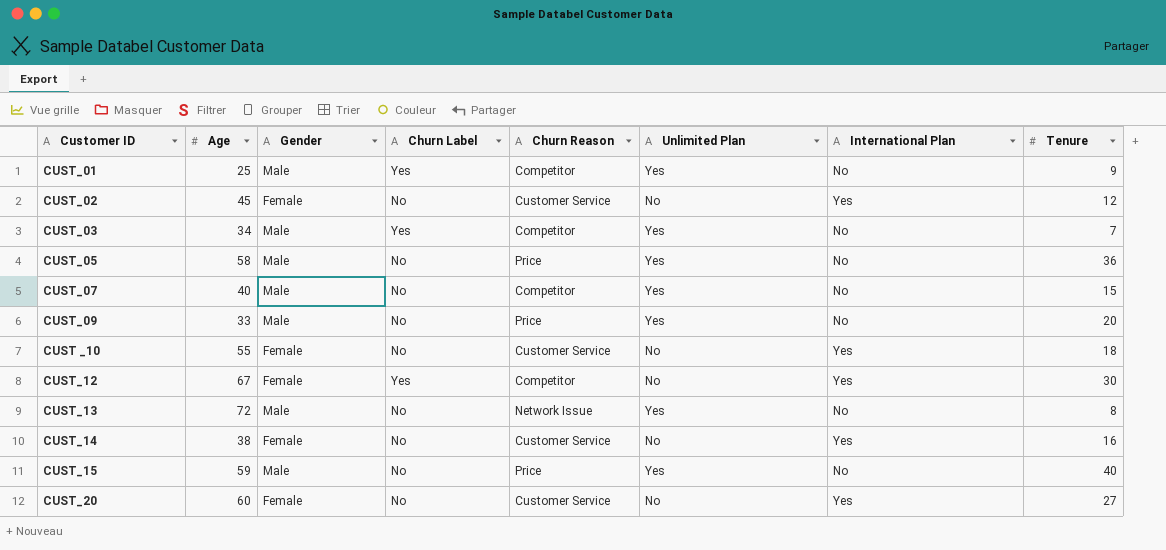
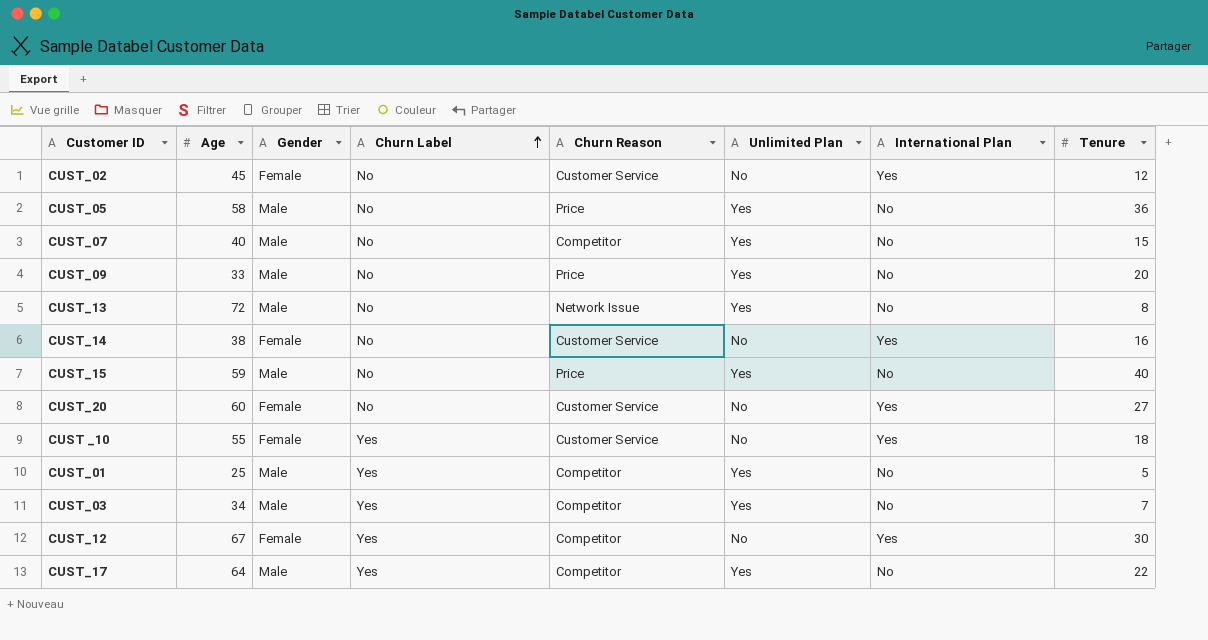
row order: none -> Churn Label ascending
CUST _10 | Churn Label: No -> Yes
CUST_01 | Tenure: 9 -> 5
row CUST_17: none -> 64 | Male | Yes | Competitor | Yes | No | 22

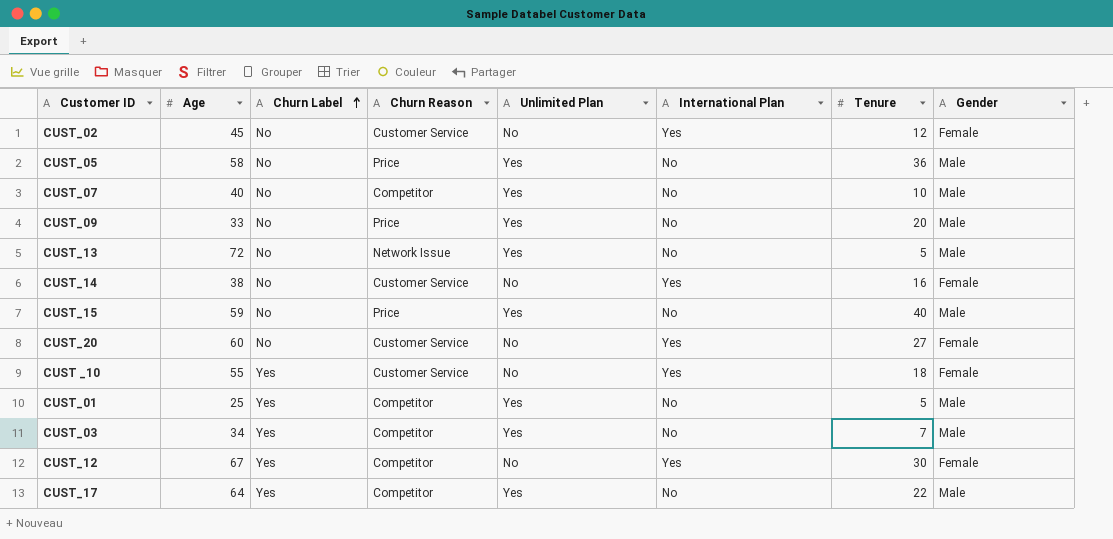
column Gender | position: 3 -> 8
CUST_07 | Tenure: 15 -> 10
CUST_13 | Tenure: 8 -> 5

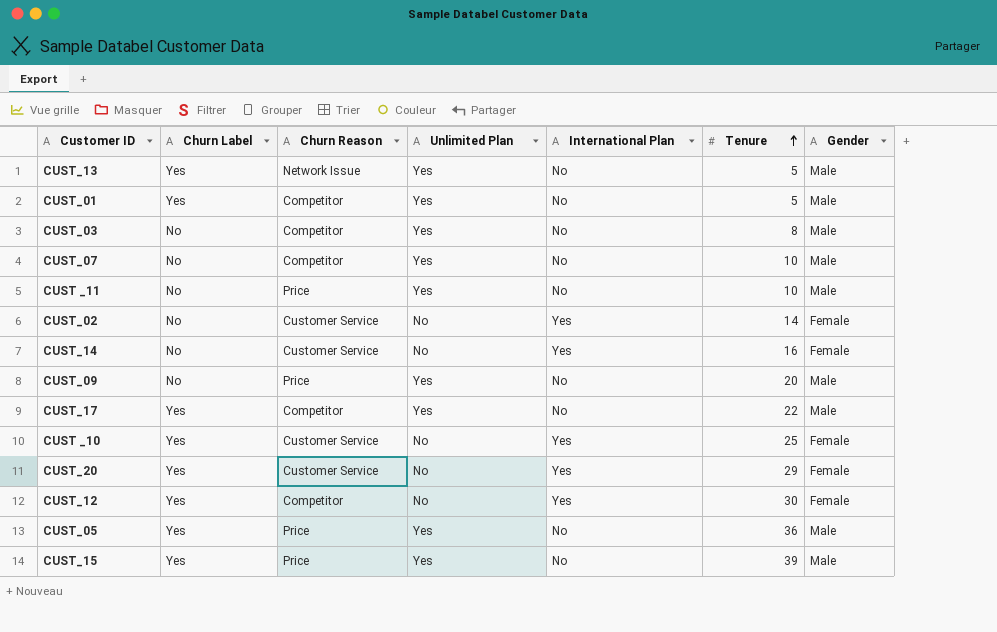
row order: Churn Label ascending -> Tenure ascending
column Age | position: 2 -> none
CUST_13 | Churn Label: No -> Yes
CUST_03 | Churn Label: Yes -> No
CUST_03 | Tenure: 7 -> 8
row CUST _11: none -> No | Price | Yes | No | 10 | Male
CUST_02 | Tenure: 12 -> 14
CUST _10 | Tenure: 18 -> 25
CUST_20 | Churn Label: No -> Yes
CUST_20 | Tenure: 27 -> 29
CUST_05 | Churn Label: No -> Yes
CUST_15 | Churn Label: No -> Yes
CUST_15 | Tenure: 40 -> 39

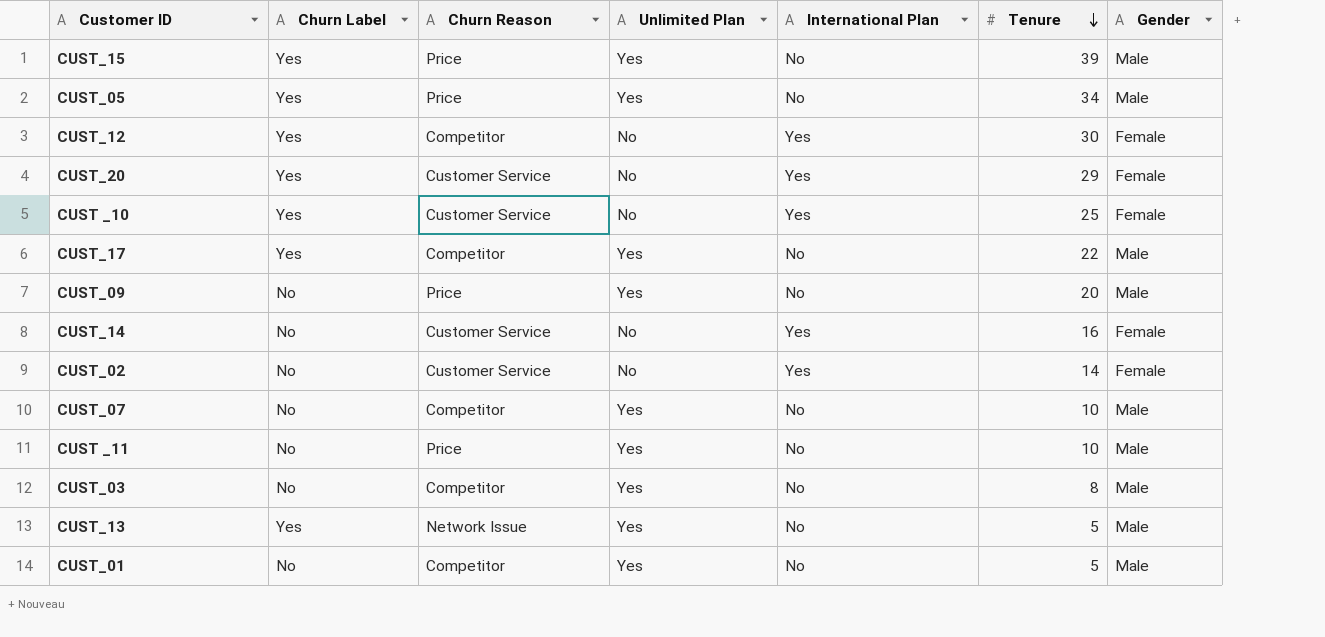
row order: Tenure ascending -> Tenure descending
CUST_05 | Tenure: 36 -> 34
CUST_01 | Churn Label: Yes -> No

